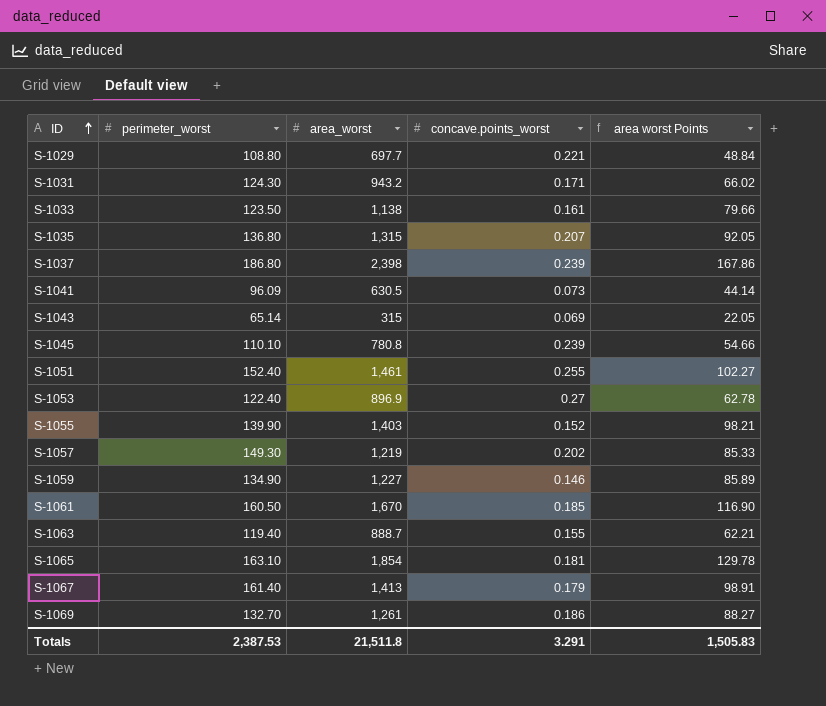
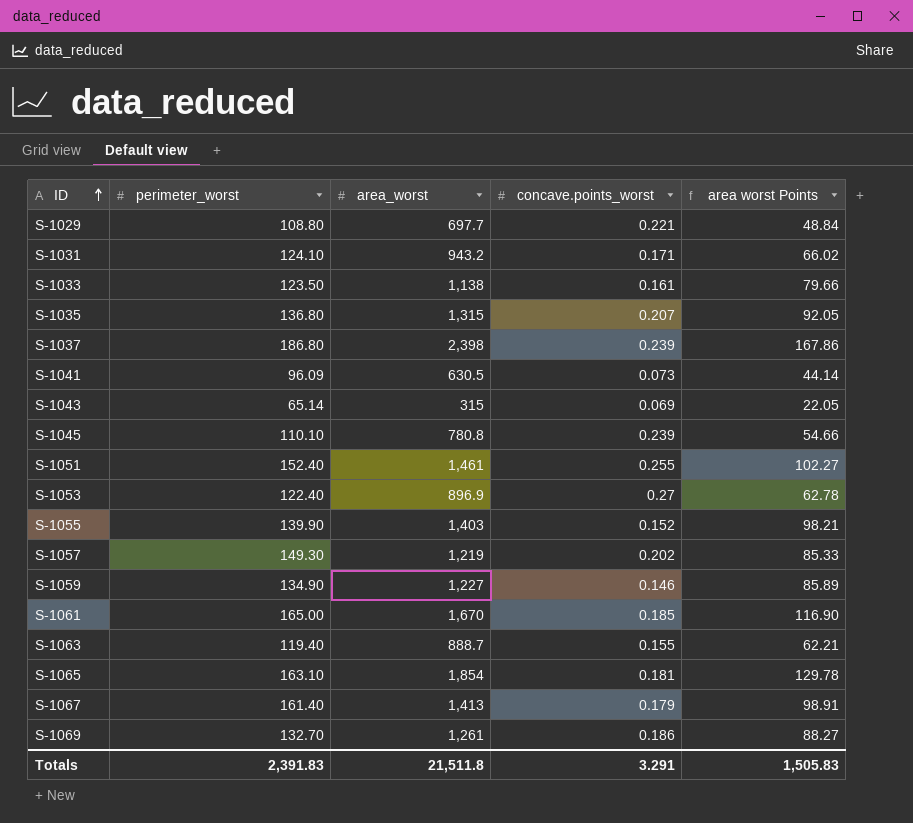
S-1031 | perimeter_worst: 124.30 -> 124.10
S-1061 | perimeter_worst: 160.50 -> 165.00
Totals | perimeter_worst: 2,387.53 -> 2,391.83

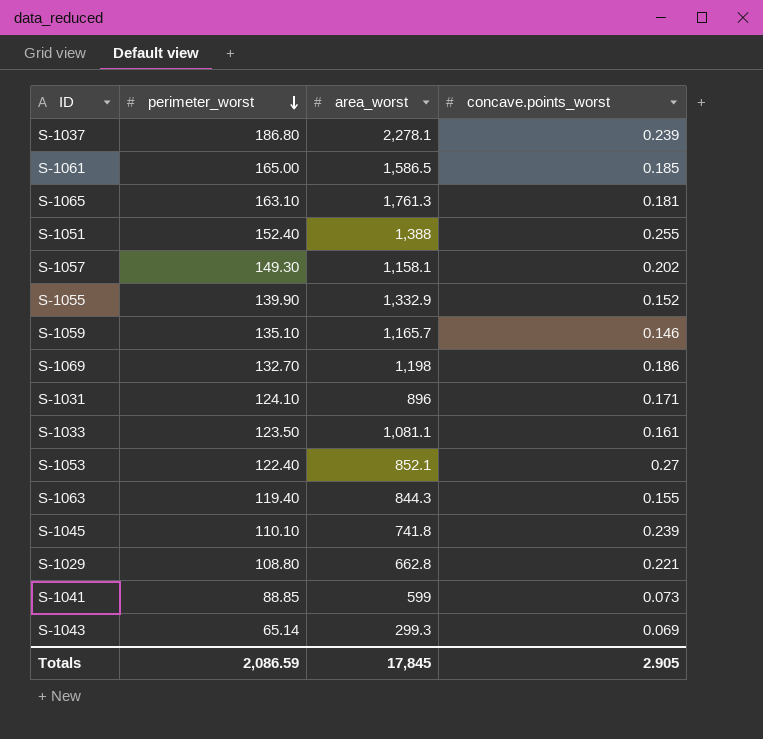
row order: ID ascending -> perimeter_worst descending
column area worst Points | formula: [area_worst] * 0.07 -> none
row S-1035: 136.80 | 1,315 | 0.207 | 92.05 -> none
row S-1067: 161.40 | 1,413 | 0.179 | 98.91 -> none
S-1037 | area_worst: 2,398 -> 2,278.1
S-1061 | area_worst: 1,670 -> 1,586.5
S-1065 | area_worst: 1,854 -> 1,761.3
S-1051 | area_worst: 1,461 -> 1,388
S-1057 | area_worst: 1,219 -> 1,158.1
S-1055 | area_worst: 1,403 -> 1,332.9
S-1059 | perimeter_worst: 134.90 -> 135.10
S-1059 | area_worst: 1,227 -> 1,165.7
S-1069 | area_worst: 1,261 -> 1,198
S-1031 | area_worst: 943.2 -> 896
S-1033 | area_worst: 1,138 -> 1,081.1
S-1053 | area_worst: 896.9 -> 852.1
S-1063 | area_worst: 888.7 -> 844.3
S-1045 | area_worst: 780.8 -> 741.8
S-1029 | area_worst: 697.7 -> 662.8
S-1041 | perimeter_worst: 96.09 -> 88.85
S-1041 | area_worst: 630.5 -> 599
S-1043 | area_worst: 315 -> 299.3
Totals | perimeter_worst: 2,391.83 -> 2,086.59
Totals | area_worst: 21,511.8 -> 17,845
Totals | concave.points_worst: 3.291 -> 2.905

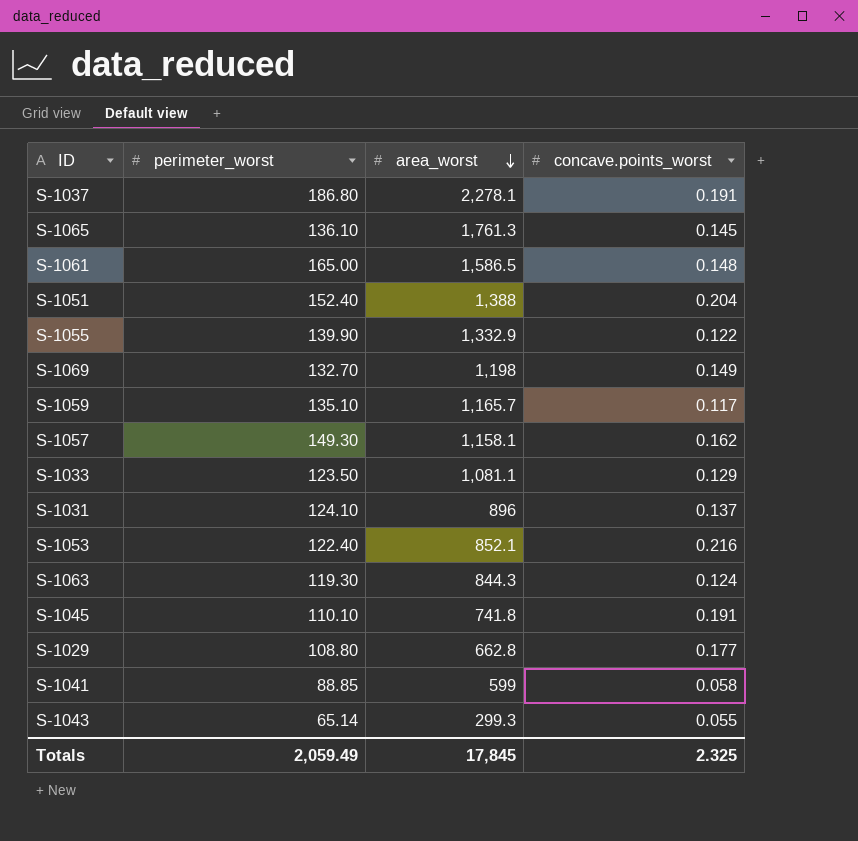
row order: perimeter_worst descending -> area_worst descending
S-1037 | concave.points_worst: 0.239 -> 0.191
S-1065 | perimeter_worst: 163.10 -> 136.10
S-1065 | concave.points_worst: 0.181 -> 0.145
S-1061 | concave.points_worst: 0.185 -> 0.148
S-1051 | concave.points_worst: 0.255 -> 0.204
S-1055 | concave.points_worst: 0.152 -> 0.122
S-1069 | concave.points_worst: 0.186 -> 0.149
S-1059 | concave.points_worst: 0.146 -> 0.117
S-1057 | concave.points_worst: 0.202 -> 0.162
S-1033 | concave.points_worst: 0.161 -> 0.129
S-1031 | concave.points_worst: 0.171 -> 0.137
S-1053 | concave.points_worst: 0.27 -> 0.216
S-1063 | perimeter_worst: 119.40 -> 119.30
S-1063 | concave.points_worst: 0.155 -> 0.124
S-1045 | concave.points_worst: 0.239 -> 0.191
S-1029 | concave.points_worst: 0.221 -> 0.177
S-1041 | concave.points_worst: 0.073 -> 0.058
S-1043 | concave.points_worst: 0.069 -> 0.055
Totals | perimeter_worst: 2,086.59 -> 2,059.49
Totals | concave.points_worst: 2.905 -> 2.325

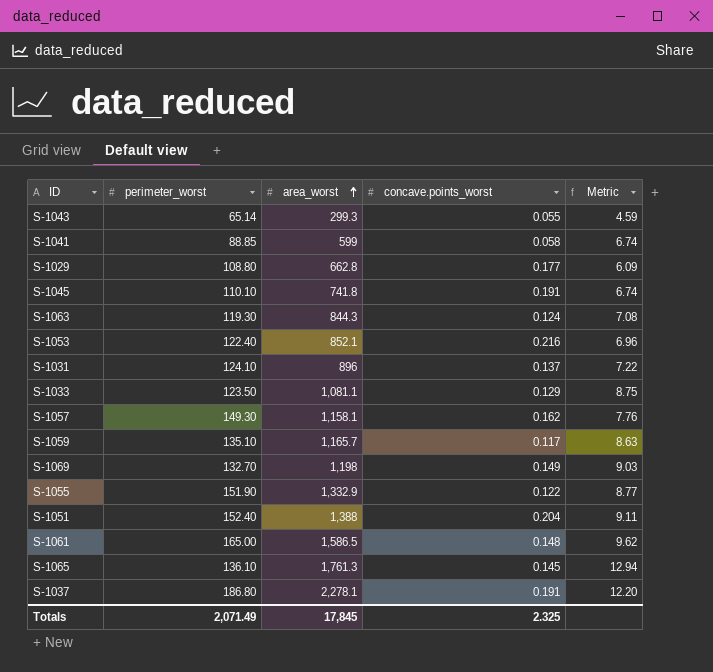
row order: area_worst descending -> area_worst ascending
column Metric | formula: none -> [area_worst] / [perimeter_worst]
S-1055 | perimeter_worst: 139.90 -> 151.90
Totals | perimeter_worst: 2,059.49 -> 2,071.49

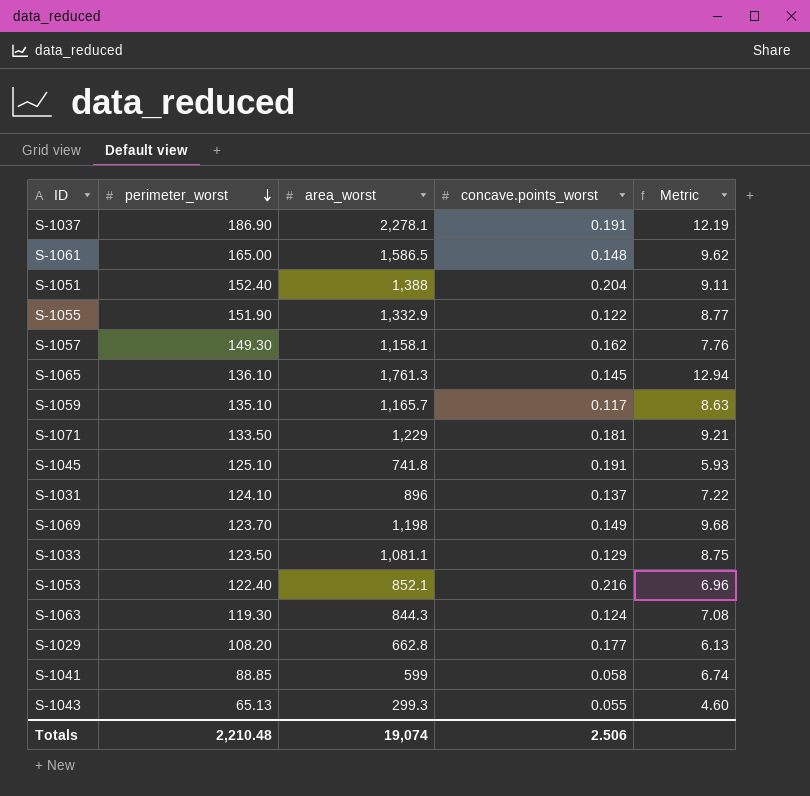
row order: area_worst ascending -> perimeter_worst descending
S-1037 | perimeter_worst: 186.80 -> 186.90
S-1037 | Metric: 12.20 -> 12.19
row S-1071: none -> 133.50 | 1,229 | 0.181 | 9.21
S-1045 | perimeter_worst: 110.10 -> 125.10
S-1045 | Metric: 6.74 -> 5.93
S-1069 | perimeter_worst: 132.70 -> 123.70
S-1069 | Metric: 9.03 -> 9.68
S-1029 | perimeter_worst: 108.80 -> 108.20
S-1029 | Metric: 6.09 -> 6.13
S-1043 | perimeter_worst: 65.14 -> 65.13
S-1043 | Metric: 4.59 -> 4.60
Totals | perimeter_worst: 2,071.49 -> 2,210.48
Totals | area_worst: 17,845 -> 19,074
Totals | concave.points_worst: 2.325 -> 2.506

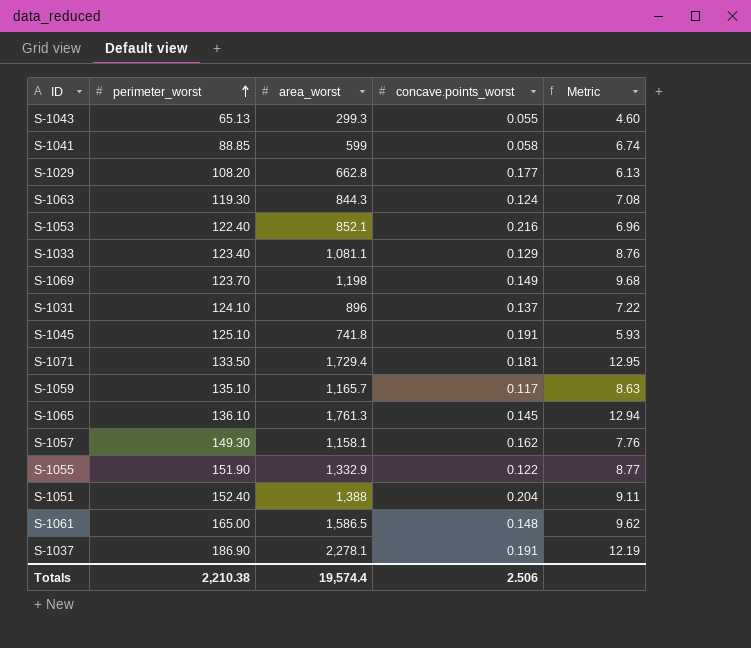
row order: perimeter_worst descending -> perimeter_worst ascending
S-1033 | perimeter_worst: 123.50 -> 123.40
S-1033 | Metric: 8.75 -> 8.76
S-1071 | area_worst: 1,229 -> 1,729.4
S-1071 | Metric: 9.21 -> 12.95
Totals | perimeter_worst: 2,210.48 -> 2,210.38
Totals | area_worst: 19,074 -> 19,574.4

